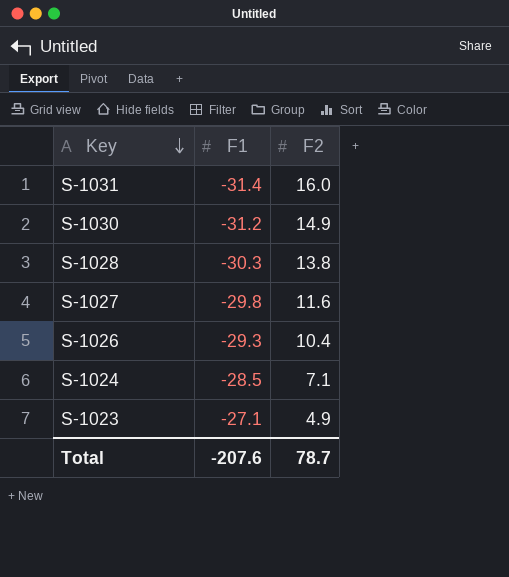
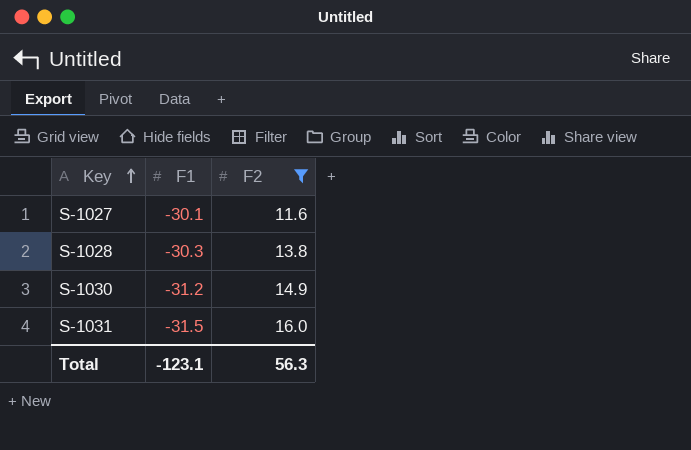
filter: none -> F2 >= 11.6
row order: Key descending -> Key ascending
S-1027 | F1: -29.8 -> -30.1
S-1031 | F1: -31.4 -> -31.5
Total | F1: -207.6 -> -123.1
Total | F2: 78.7 -> 56.3

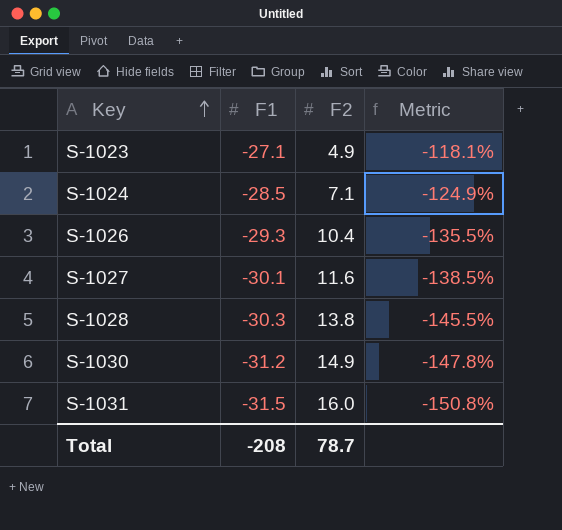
filter: F2 >= 11.6 -> none
column Metric | formula: none -> ([F2] - [F1]) / [F1]
Total | F1: -123.1 -> -208
Total | F2: 56.3 -> 78.7

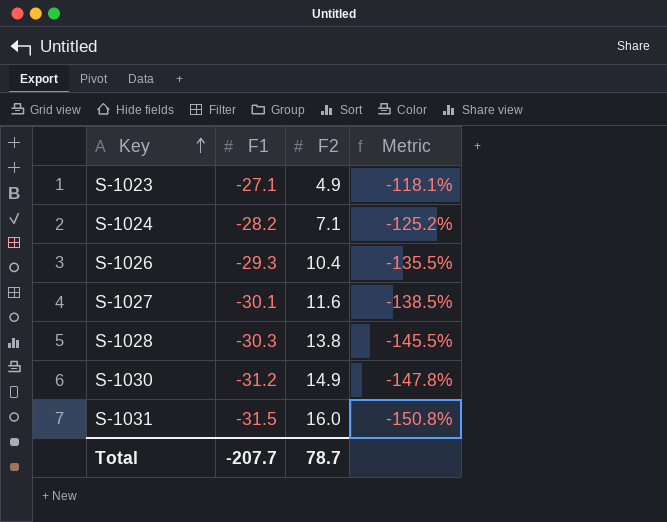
S-1024 | F1: -28.5 -> -28.2
S-1024 | Metric: -124.9% -> -125.2%
Total | F1: -208 -> -207.7

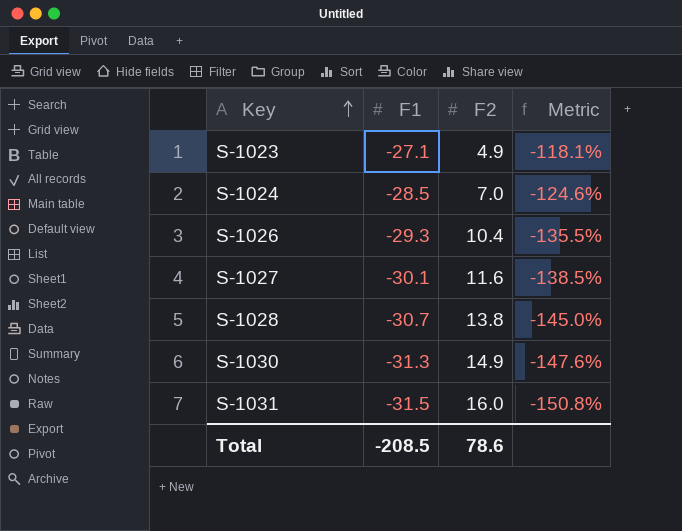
S-1024 | F1: -28.2 -> -28.5
S-1024 | F2: 7.1 -> 7.0
S-1024 | Metric: -125.2% -> -124.6%
S-1028 | F1: -30.3 -> -30.7
S-1028 | Metric: -145.5% -> -145.0%
S-1030 | F1: -31.2 -> -31.3
S-1030 | Metric: -147.8% -> -147.6%
Total | F1: -207.7 -> -208.5
Total | F2: 78.7 -> 78.6

